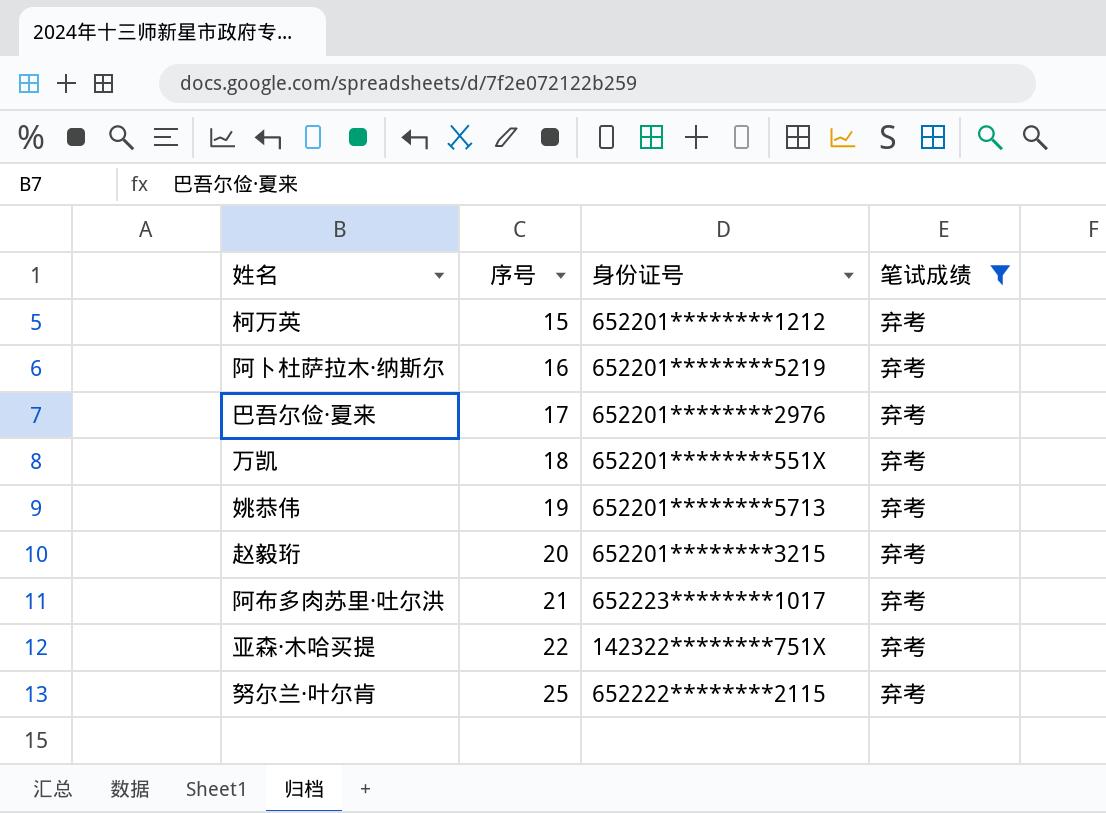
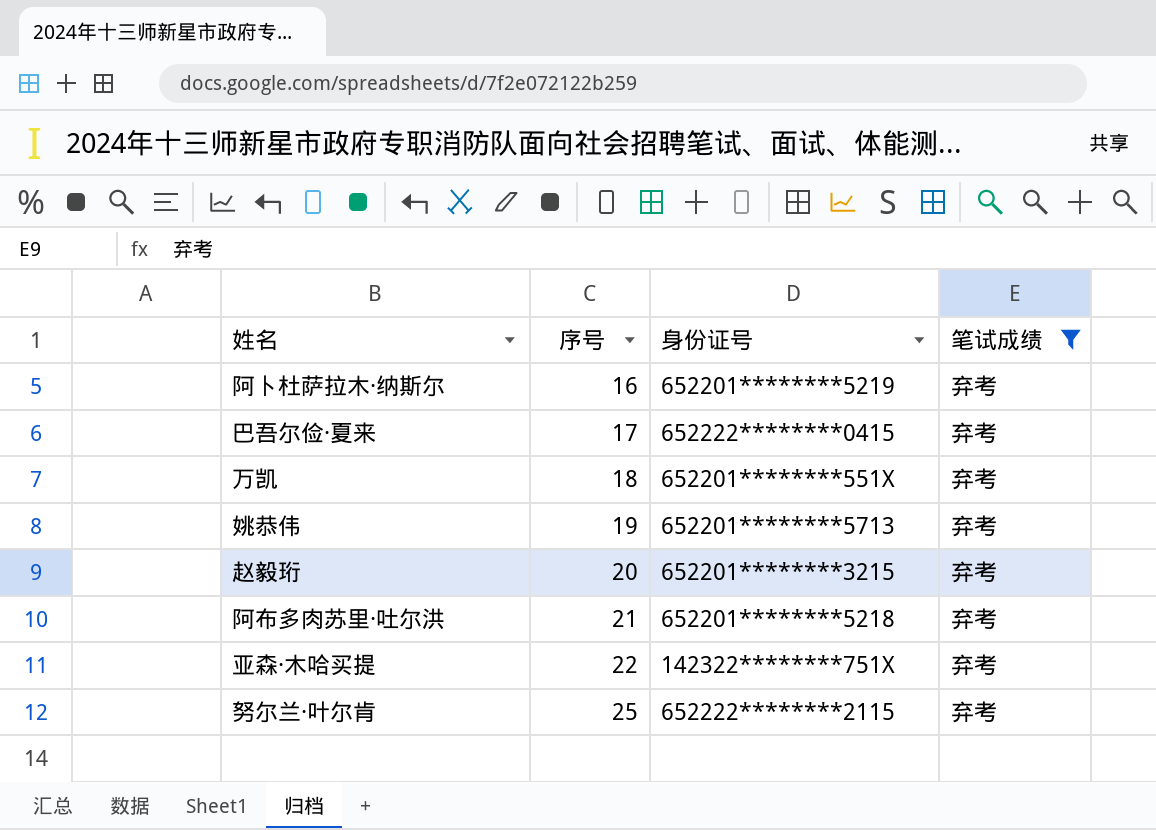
row 柯万英: 15 | 652201********1212 | 弃考 -> none
巴吾尔俭·夏来 | 身份证号: 652201********2976 -> 652222********0415
阿布多肉苏里·吐尔洪 | 身份证号: 652223********1017 -> 652201********5218

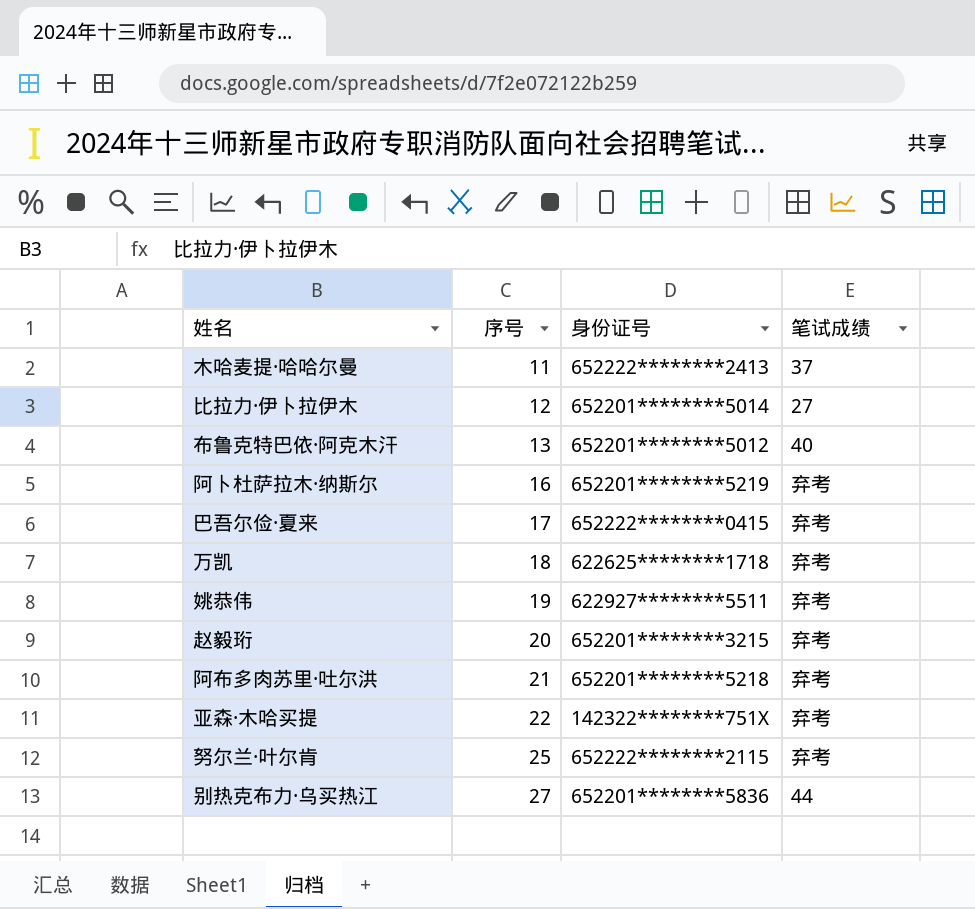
filter: 笔试成绩 = 弃考 -> none
万凯 | 身份证号: 652201********551X -> 622625********1718
姚恭伟 | 身份证号: 652201********5713 -> 622927********5511

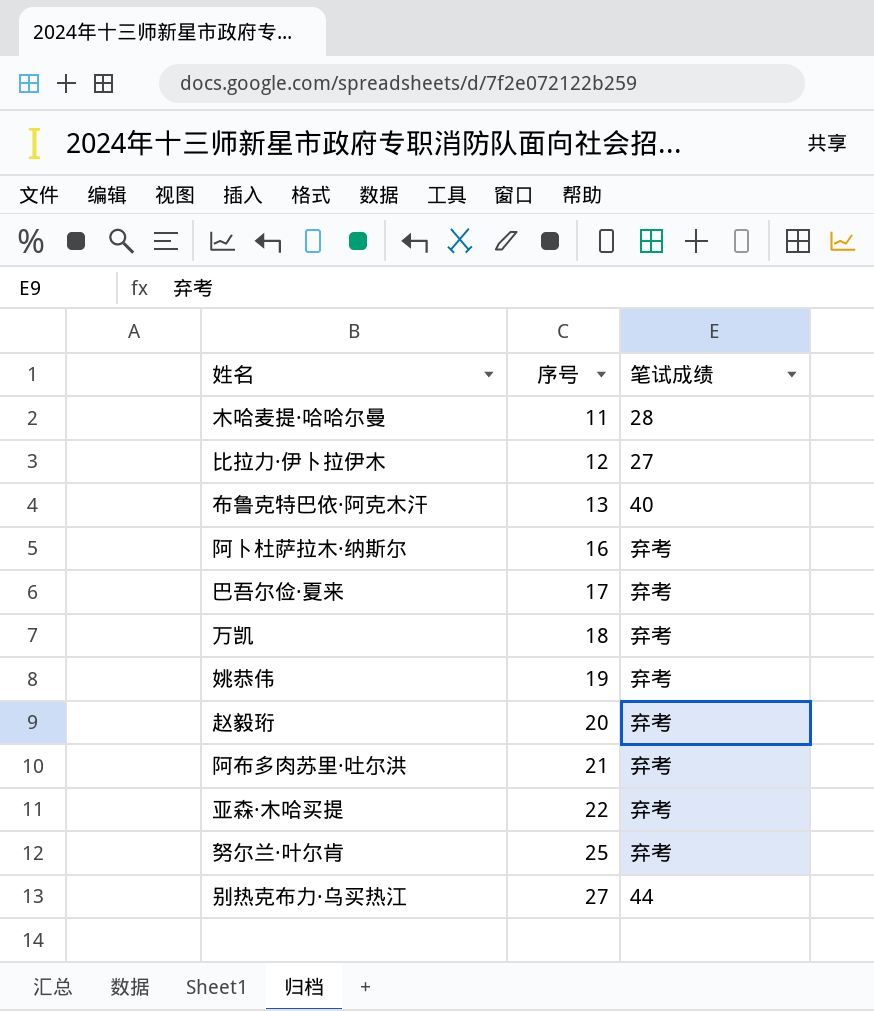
column 身份证号 | position: 3 -> none
木哈麦提·哈哈尔曼 | 笔试成绩: 37 -> 28

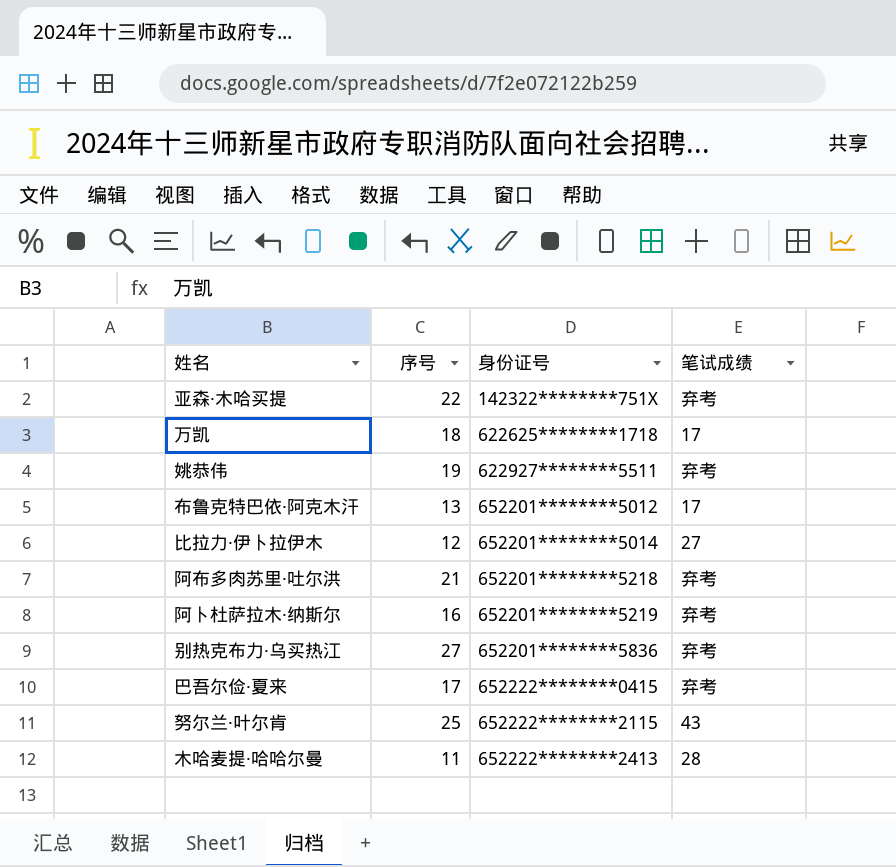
row order: 序号 ascending -> 身份证号 ascending
column 身份证号 | position: none -> 3
row 赵毅珩: 20 | 弃考 -> none
万凯 | 笔试成绩: 弃考 -> 17
布鲁克特巴依·阿克木汗 | 笔试成绩: 40 -> 17
别热克布力·乌买热江 | 笔试成绩: 44 -> 弃考
努尔兰·叶尔肯 | 笔试成绩: 弃考 -> 43

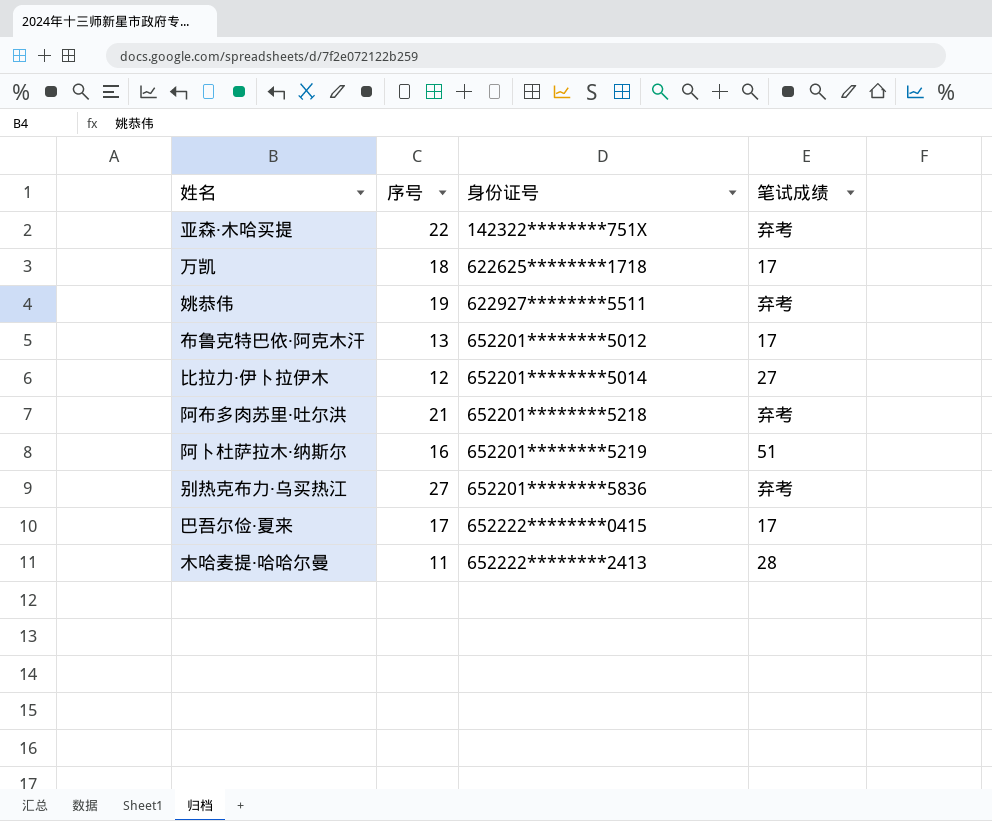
row 努尔兰·叶尔肯: 25 | 652222********2115 | 43 -> none
阿卜杜萨拉木·纳斯尔 | 笔试成绩: 弃考 -> 51
巴吾尔俭·夏来 | 笔试成绩: 弃考 -> 17

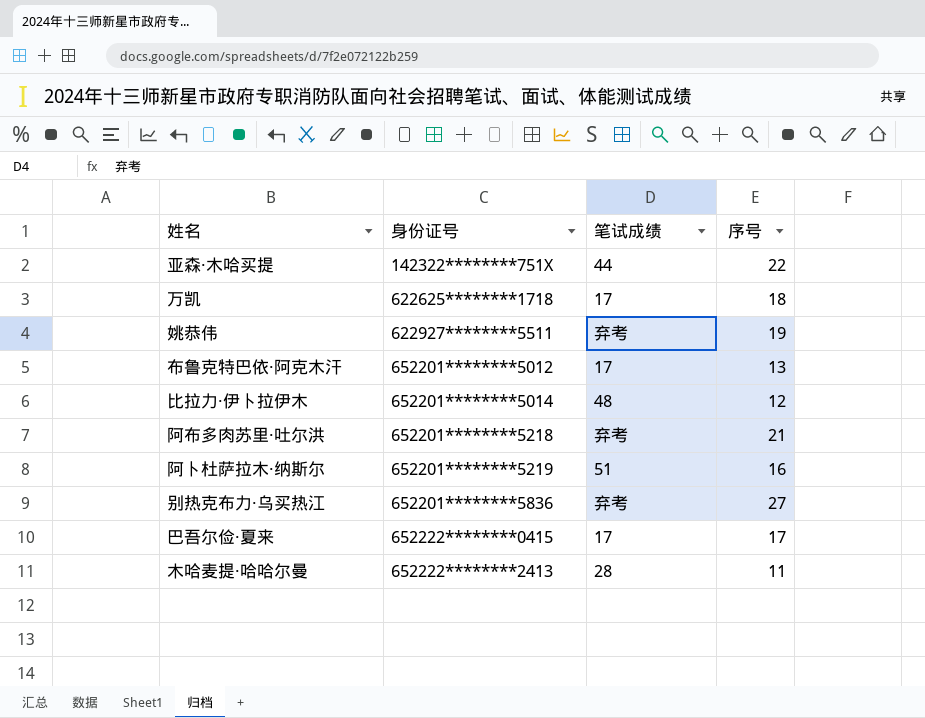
column 序号 | position: 2 -> 4
亚森·木哈买提 | 笔试成绩: 弃考 -> 44
比拉力·伊卜拉伊木 | 笔试成绩: 27 -> 48

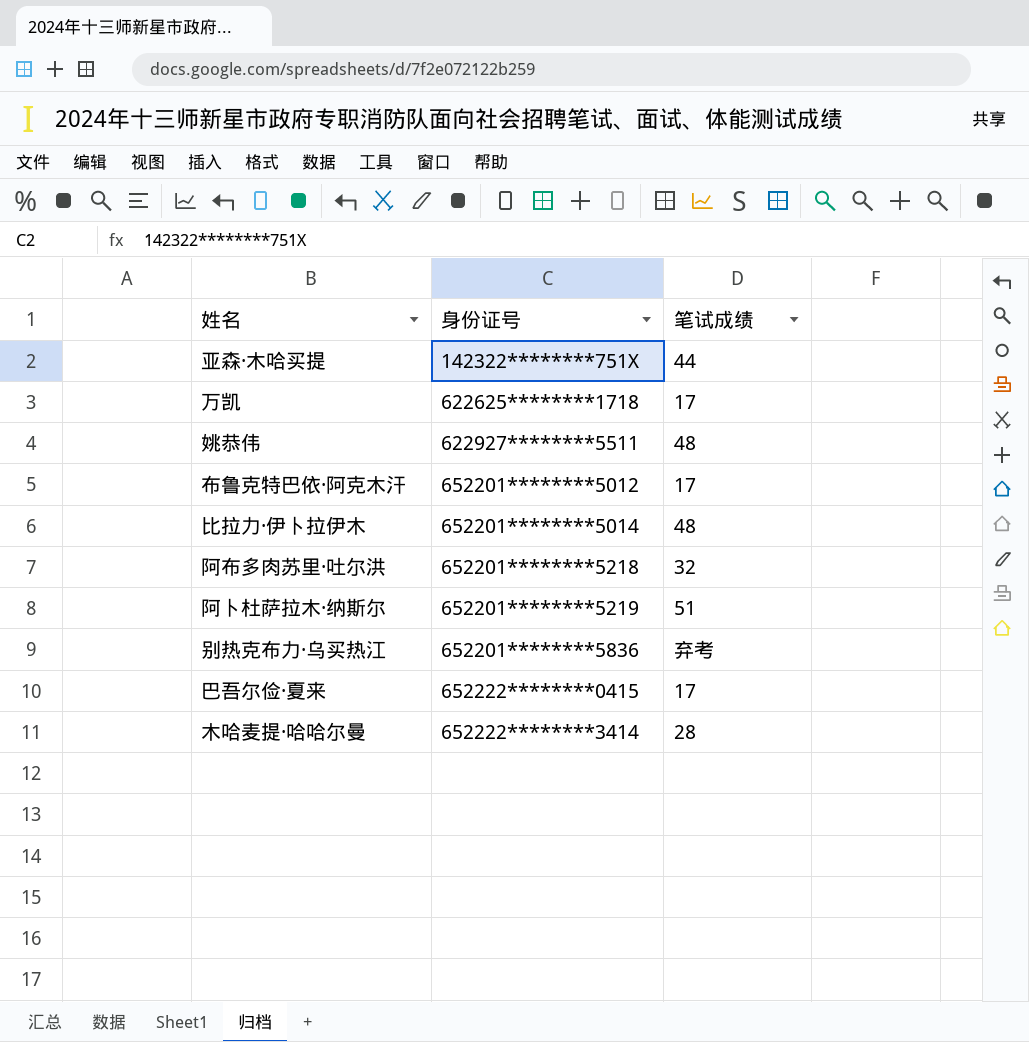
column 序号 | position: 4 -> none
姚恭伟 | 笔试成绩: 弃考 -> 48
阿布多肉苏里·吐尔洪 | 笔试成绩: 弃考 -> 32
木哈麦提·哈哈尔曼 | 身份证号: 652222********2413 -> 652222********3414

